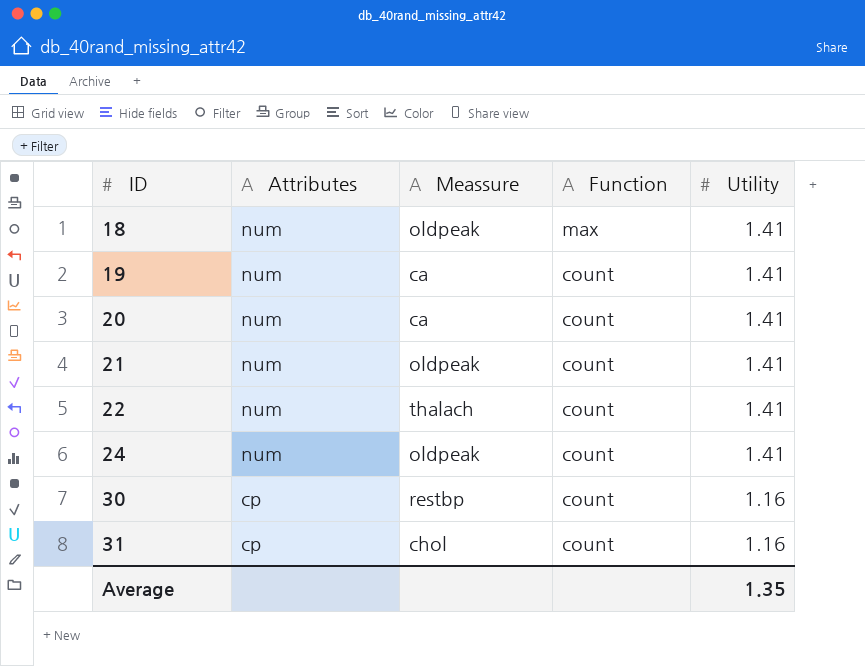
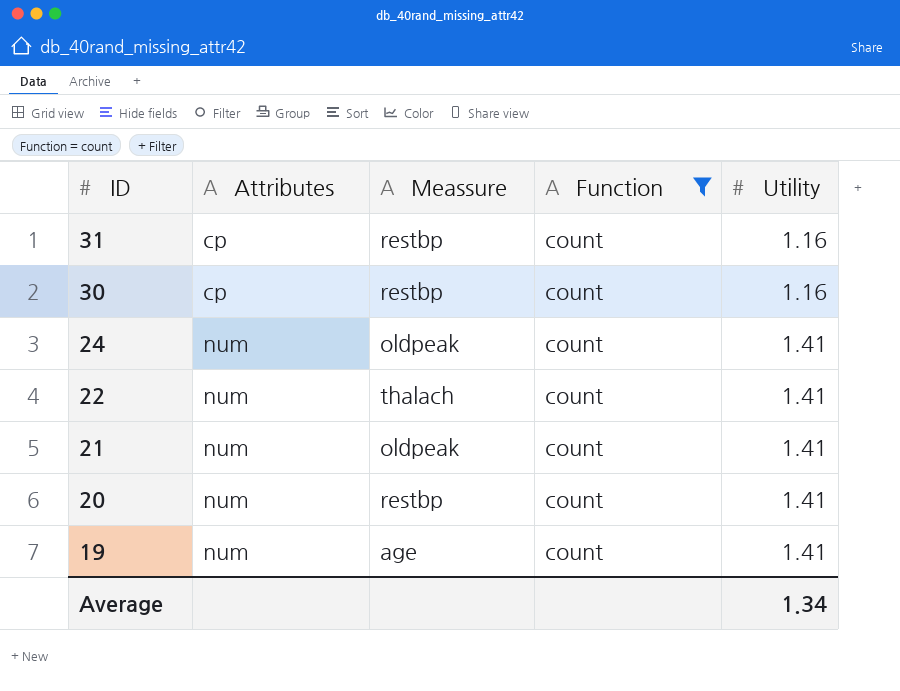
filter: none -> Function = count
row order: ID ascending -> ID descending
31 | Meassure: chol -> restbp
20 | Meassure: ca -> restbp
19 | Meassure: ca -> age
Average | Utility: 1.35 -> 1.34

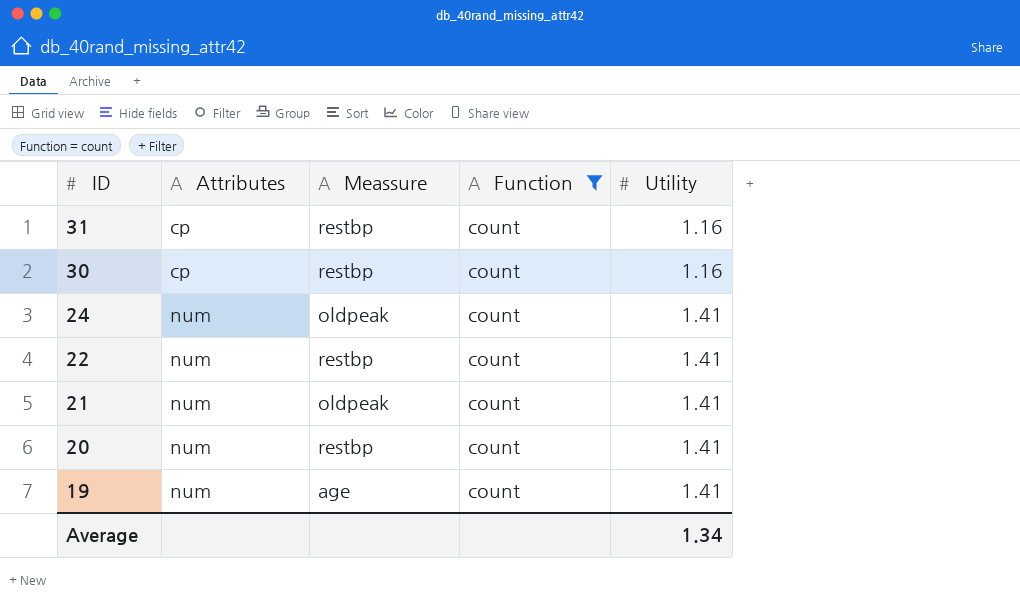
22 | Meassure: thalach -> restbp

